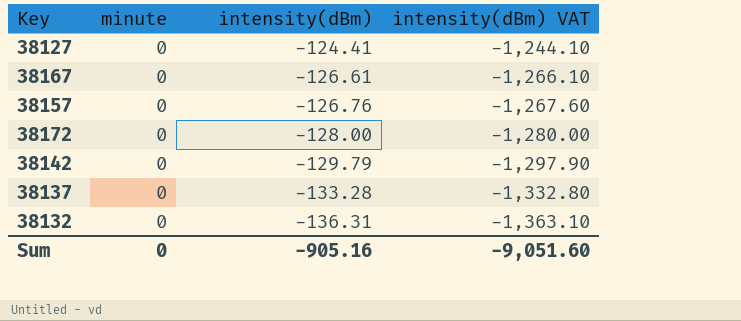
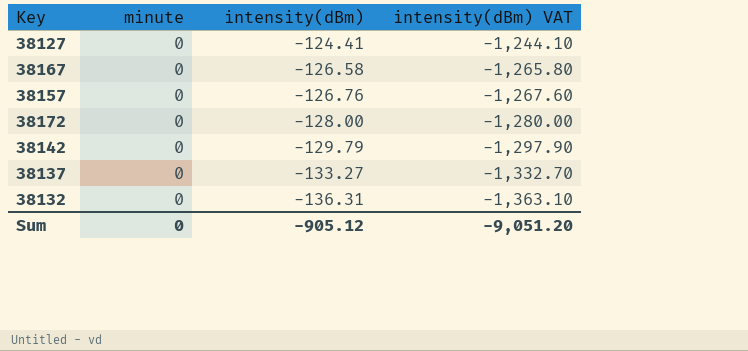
38167 | intensity(dBm): -126.61 -> -126.58
38167 | intensity(dBm) VAT: -1,266.10 -> -1,265.80
38137 | intensity(dBm): -133.28 -> -133.27
38137 | intensity(dBm) VAT: -1,332.80 -> -1,332.70
Sum | intensity(dBm): -905.16 -> -905.12
Sum | intensity(dBm) VAT: -9,051.60 -> -9,051.20

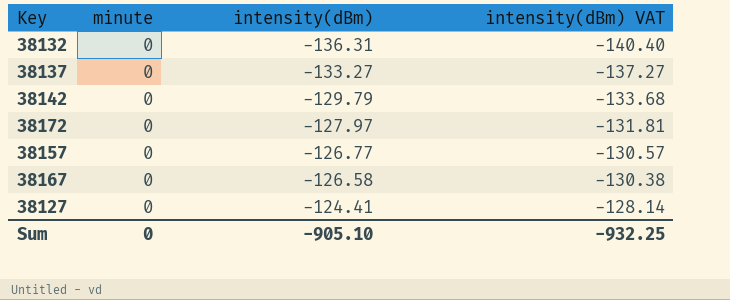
row order: intensity(dBm) descending -> intensity(dBm) ascending
column intensity(dBm) VAT | formula: [intensity(dBm)] * 10 -> [intensity(dBm)] * 1.03
38172 | intensity(dBm): -128.00 -> -127.97
38157 | intensity(dBm): -126.76 -> -126.77
Sum | intensity(dBm): -905.12 -> -905.10
Sum | intensity(dBm) VAT: -9,051.20 -> -932.25

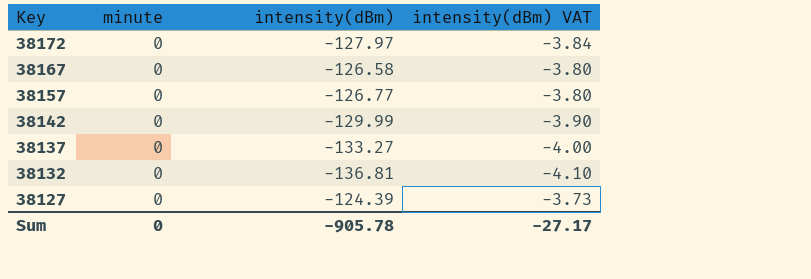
row order: intensity(dBm) ascending -> Key descending
column intensity(dBm) VAT | formula: [intensity(dBm)] * 1.03 -> [intensity(dBm)] * 0.03
38142 | intensity(dBm): -129.79 -> -129.99
38132 | intensity(dBm): -136.31 -> -136.81
38127 | intensity(dBm): -124.41 -> -124.39
Sum | intensity(dBm): -905.10 -> -905.78
Sum | intensity(dBm) VAT: -932.25 -> -27.17

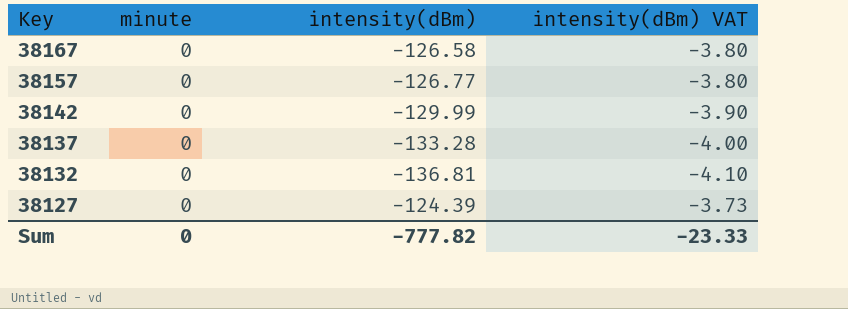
row 38172: 0 | -127.97 | -3.84 -> none
38137 | intensity(dBm): -133.27 -> -133.28
Sum | intensity(dBm): -905.78 -> -777.82
Sum | intensity(dBm) VAT: -27.17 -> -23.33

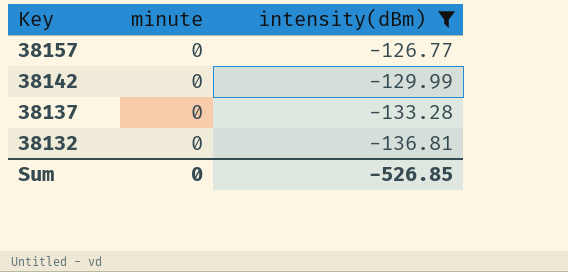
filter: none -> intensity(dBm) <= -126.77
column intensity(dBm) VAT | formula: [intensity(dBm)] * 0.03 -> none
Sum | intensity(dBm): -777.82 -> -526.85

